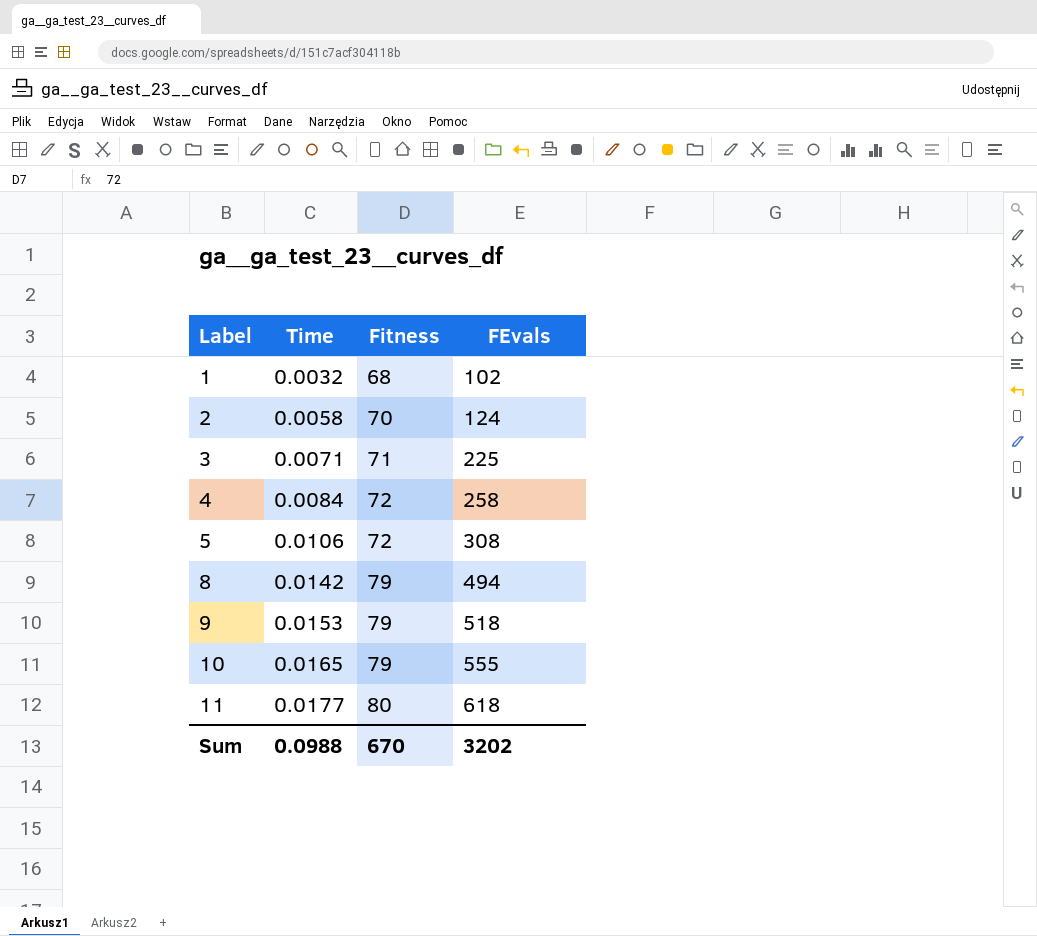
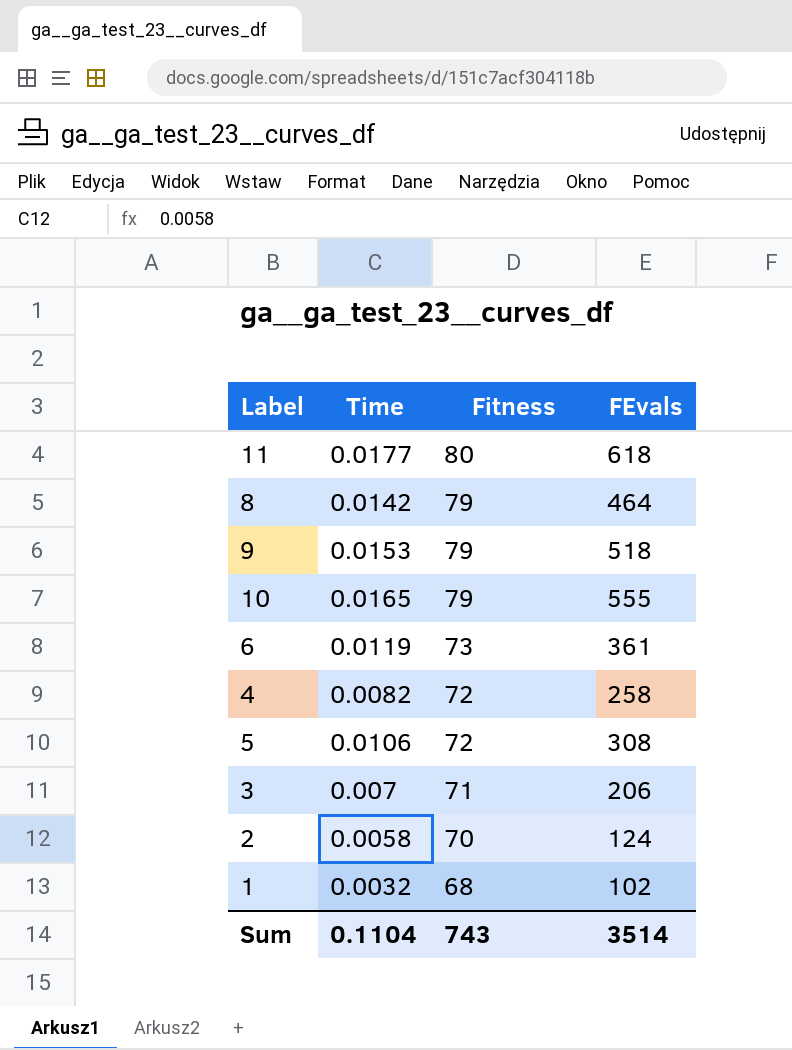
row order: Label ascending -> Fitness descending
8 | FEvals: 494 -> 464
row 6: none -> 0.0119 | 73 | 361
4 | Time: 0.0084 -> 0.0082
3 | Time: 0.0071 -> 0.007
3 | FEvals: 225 -> 206
Sum | Time: 0.0988 -> 0.1104
Sum | Fitness: 670 -> 743
Sum | FEvals: 3202 -> 3514

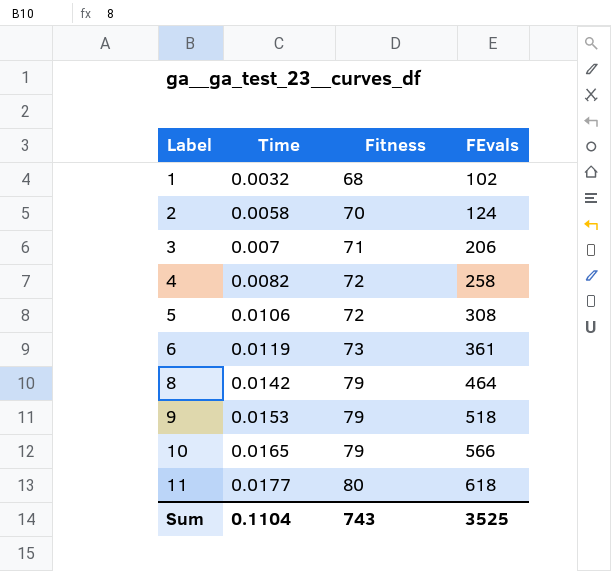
row order: Fitness descending -> Label ascending
10 | FEvals: 555 -> 566
Sum | FEvals: 3514 -> 3525

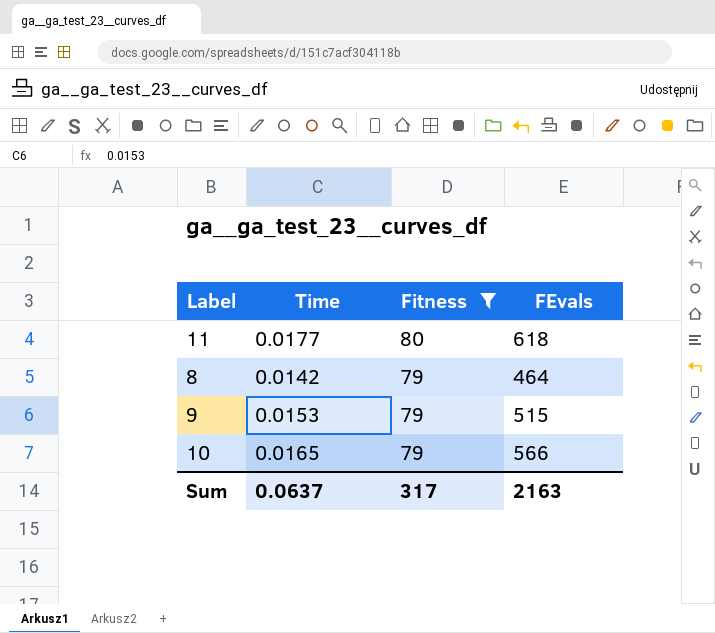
filter: none -> Fitness >= 79
row order: Label ascending -> Fitness descending
9 | FEvals: 518 -> 515
Sum | Time: 0.1104 -> 0.0637
Sum | Fitness: 743 -> 317
Sum | FEvals: 3525 -> 2163

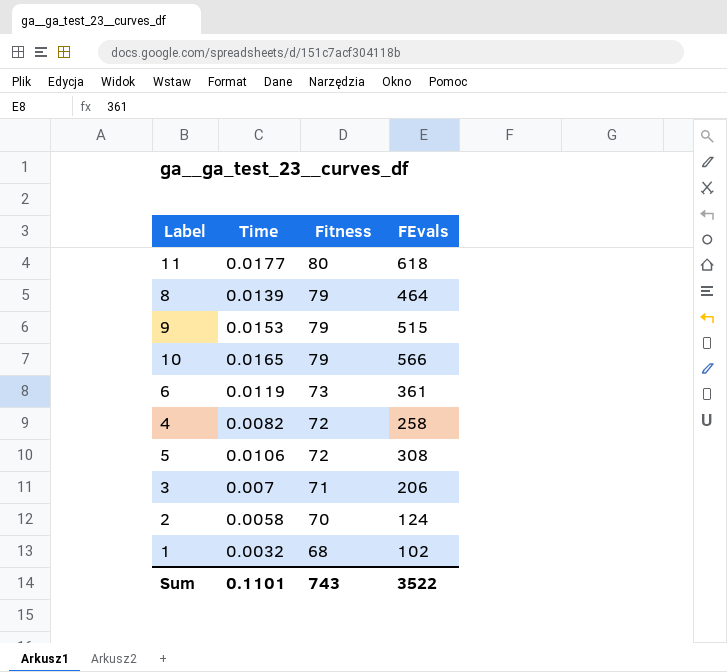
filter: Fitness >= 79 -> none
8 | Time: 0.0142 -> 0.0139
Sum | Time: 0.0637 -> 0.1101
Sum | Fitness: 317 -> 743
Sum | FEvals: 2163 -> 3522

